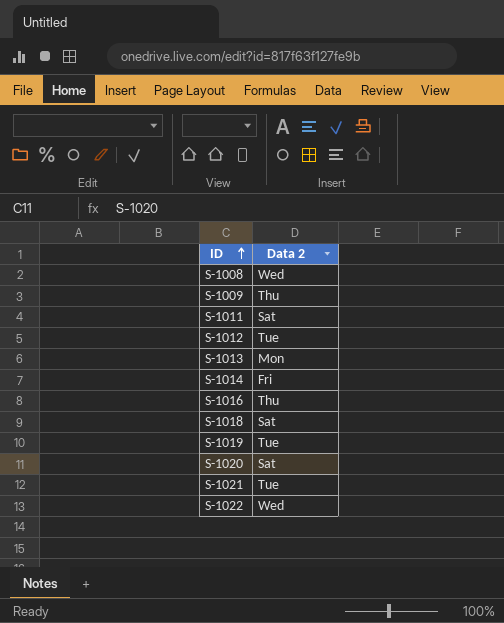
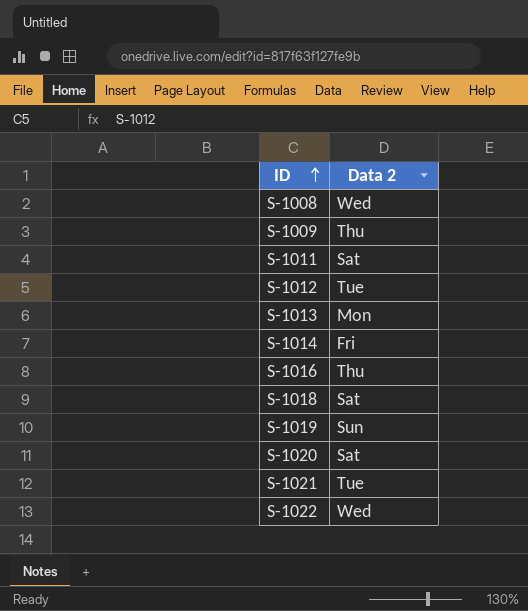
S-1019 | Data 2: Tue -> Sun

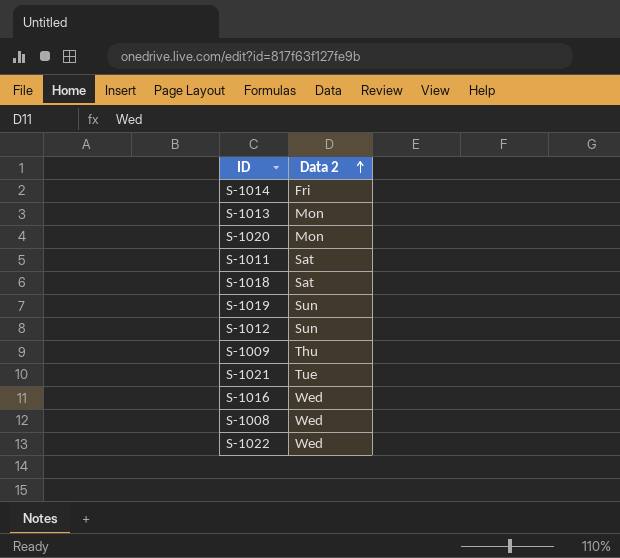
row order: ID ascending -> Data 2 ascending
S-1020 | Data 2: Sat -> Mon
S-1012 | Data 2: Tue -> Sun
S-1016 | Data 2: Thu -> Wed

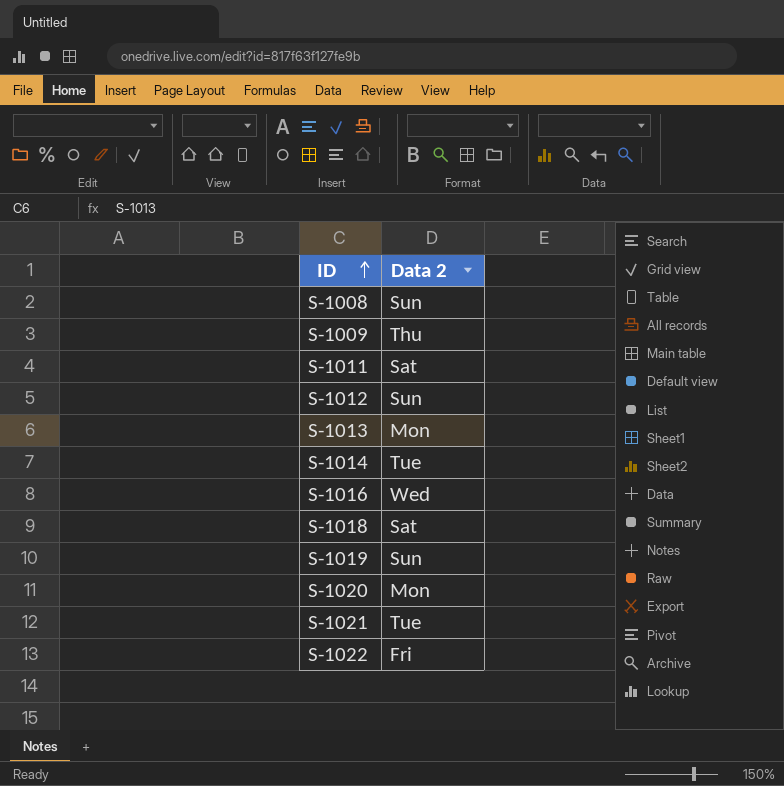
row order: Data 2 ascending -> ID ascending
S-1008 | Data 2: Wed -> Sun
S-1014 | Data 2: Fri -> Tue
S-1022 | Data 2: Wed -> Fri

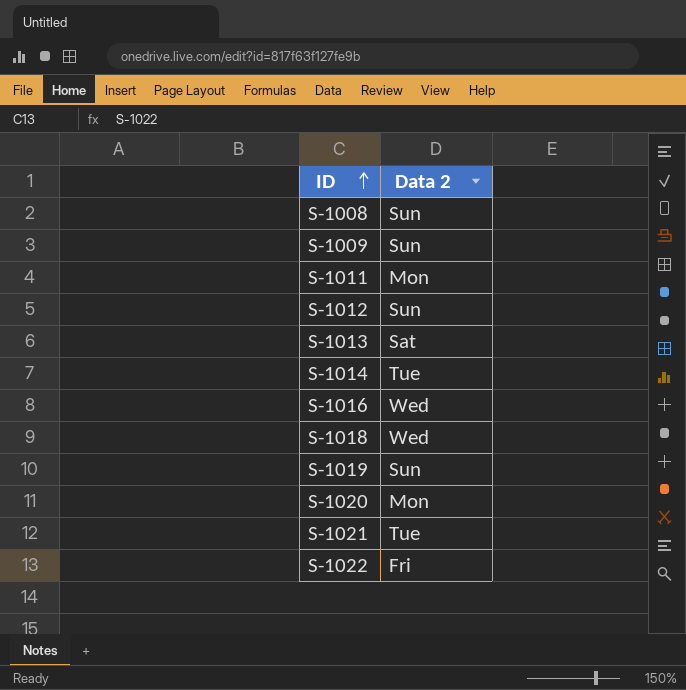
S-1009 | Data 2: Thu -> Sun
S-1011 | Data 2: Sat -> Mon
S-1013 | Data 2: Mon -> Sat
S-1018 | Data 2: Sat -> Wed

